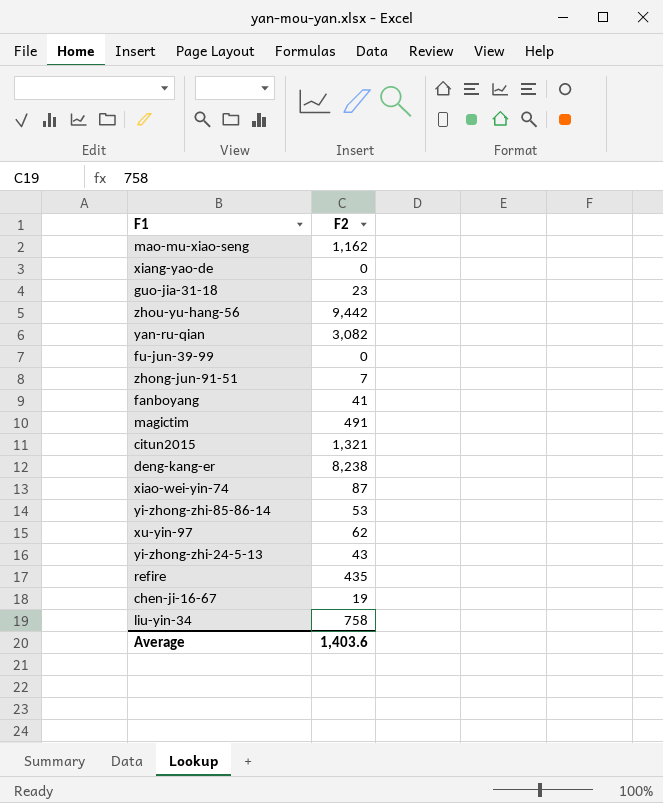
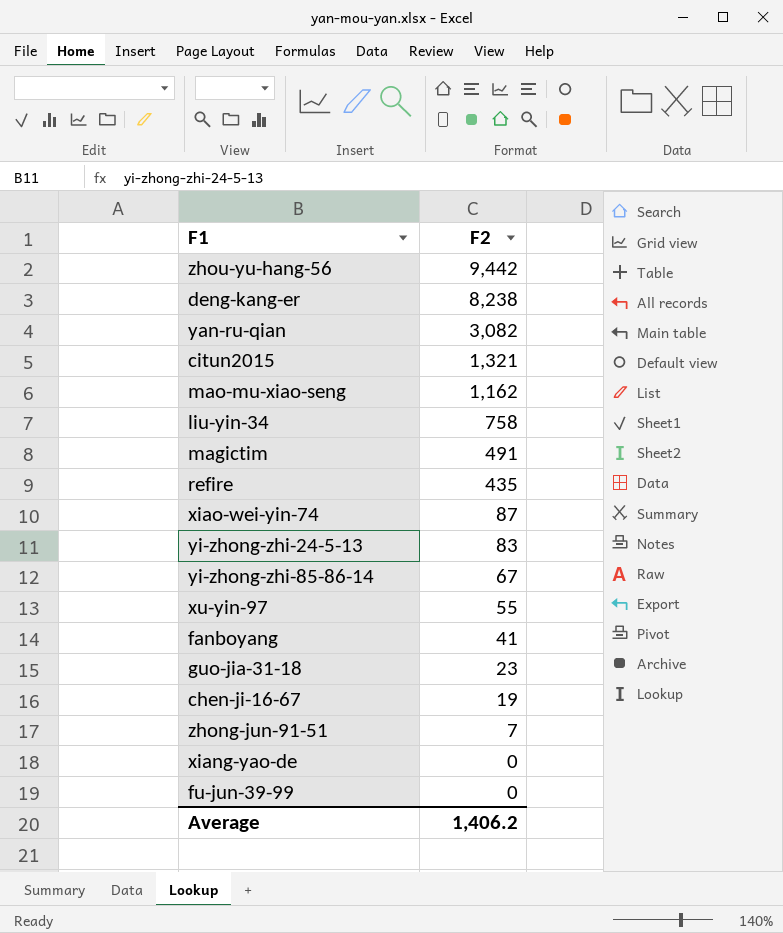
row order: none -> F2 descending
yi-zhong-zhi-24-5-13 | F2: 43 -> 83
yi-zhong-zhi-85-86-14 | F2: 53 -> 67
xu-yin-97 | F2: 62 -> 55
Average | F2: 1,403.6 -> 1,406.2

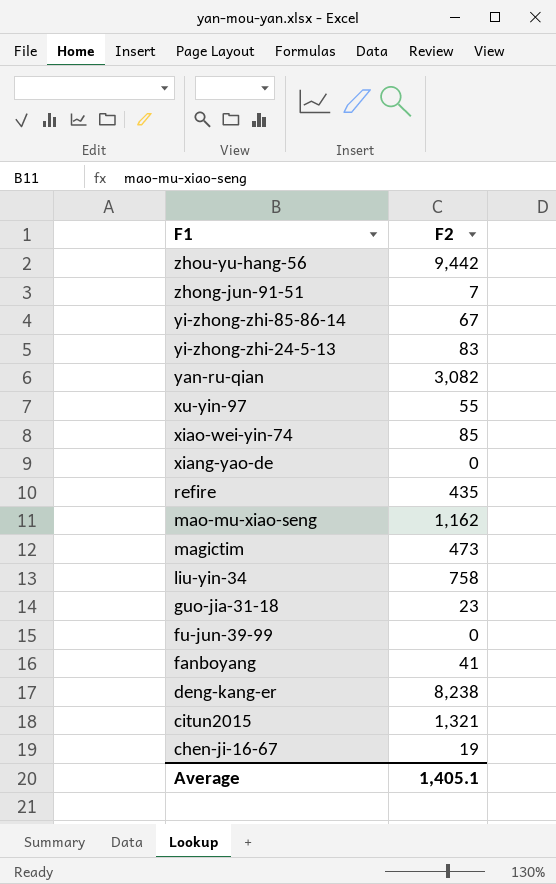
row order: F2 descending -> F1 descending
xiao-wei-yin-74 | F2: 87 -> 85
magictim | F2: 491 -> 473
Average | F2: 1,406.2 -> 1,405.1

